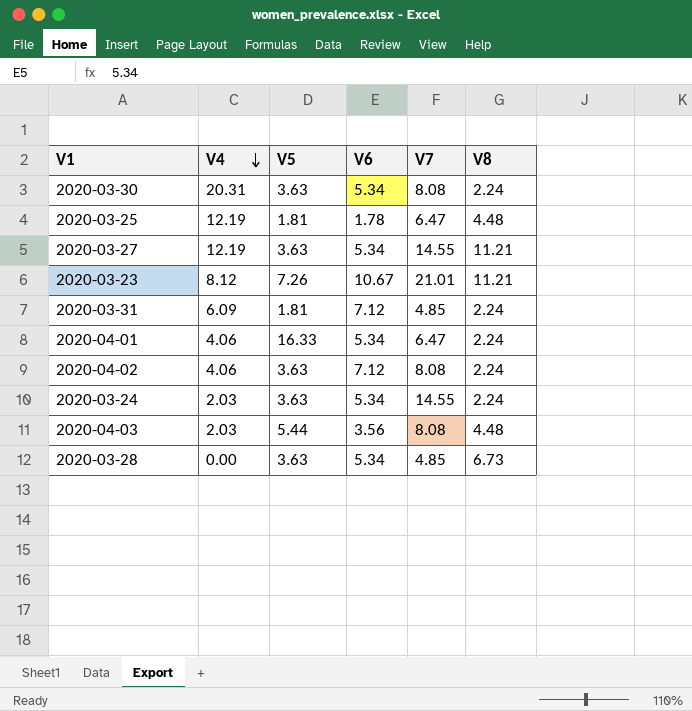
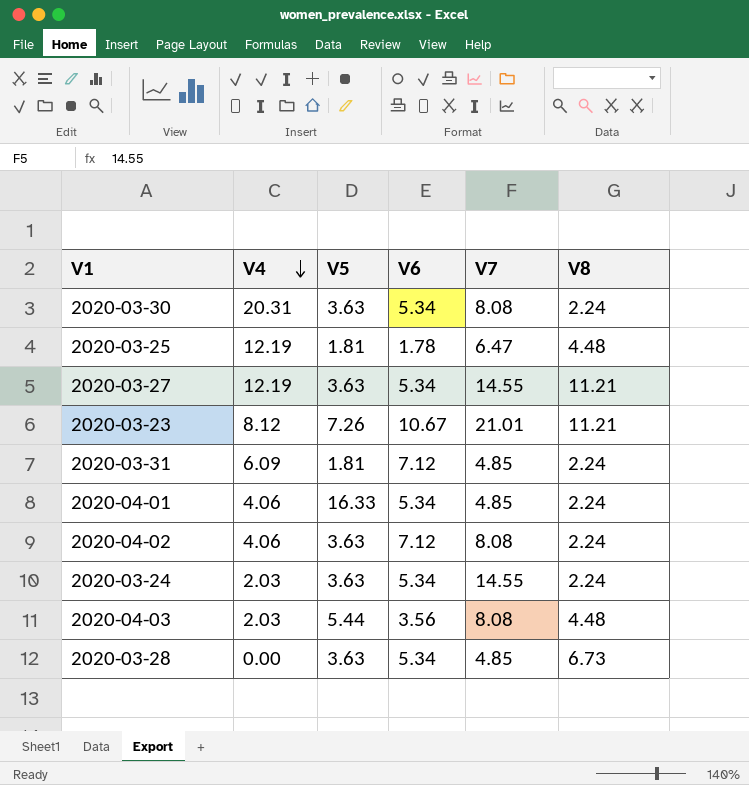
2020-04-01 | V7: 6.47 -> 4.85

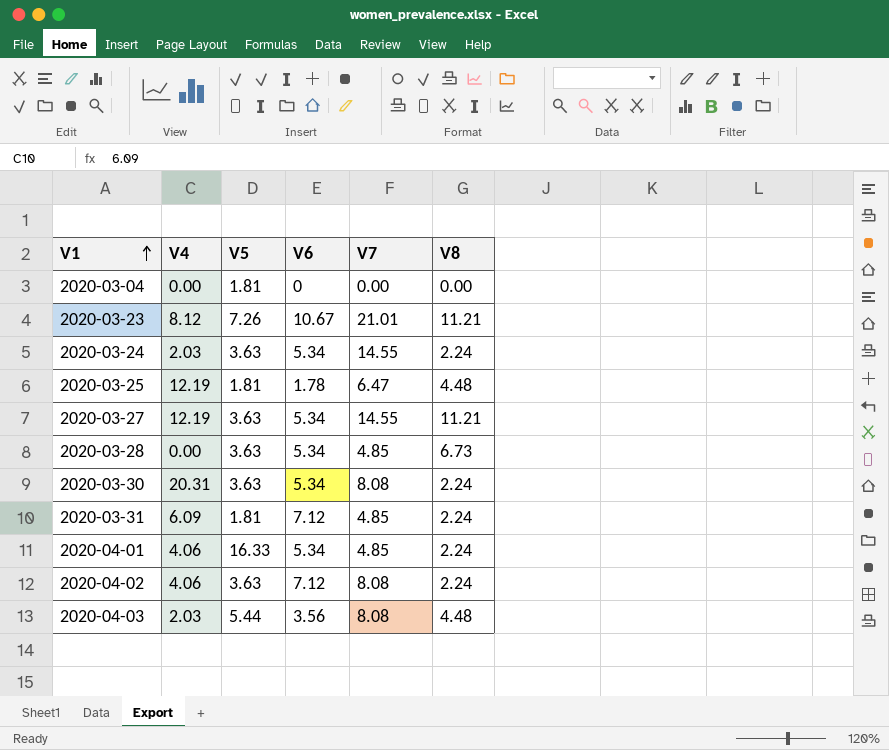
row order: V4 descending -> V1 ascending
row 2020-03-04: none -> 0.00 | 1.81 | 0 | 0.00 | 0.00

